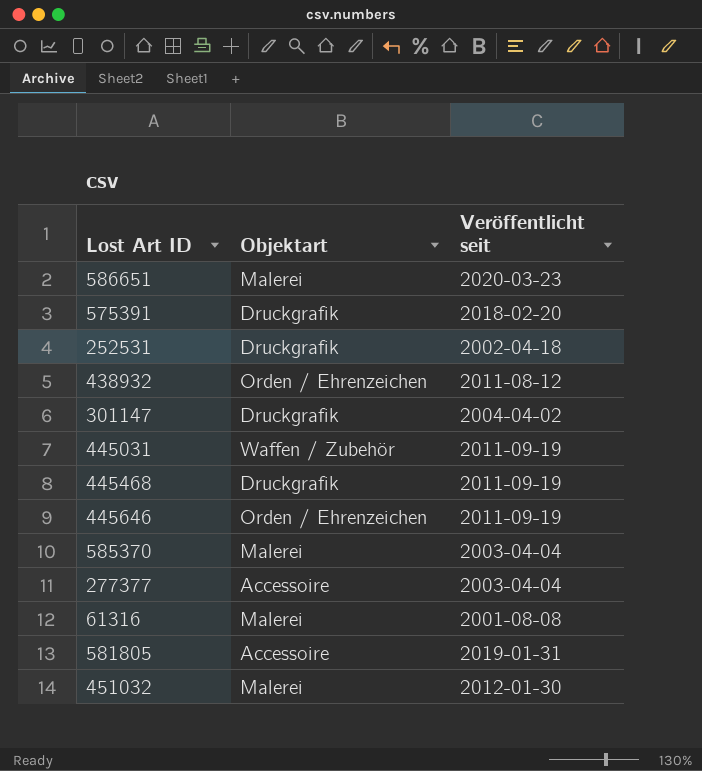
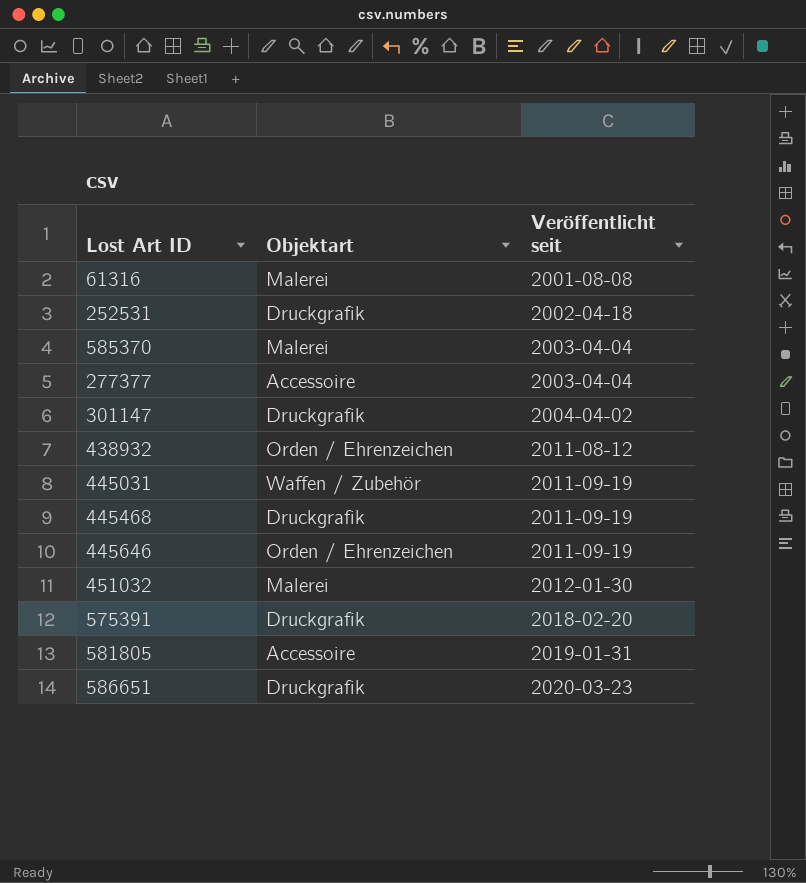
row order: none -> Veröffentlicht seit ascending
586651 | Objektart: Malerei -> Druckgrafik

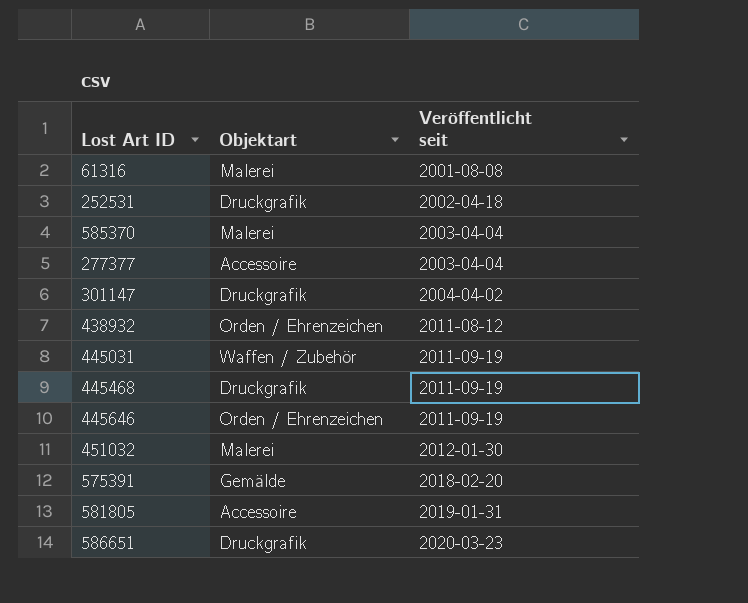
575391 | Objektart: Druckgrafik -> Gemälde

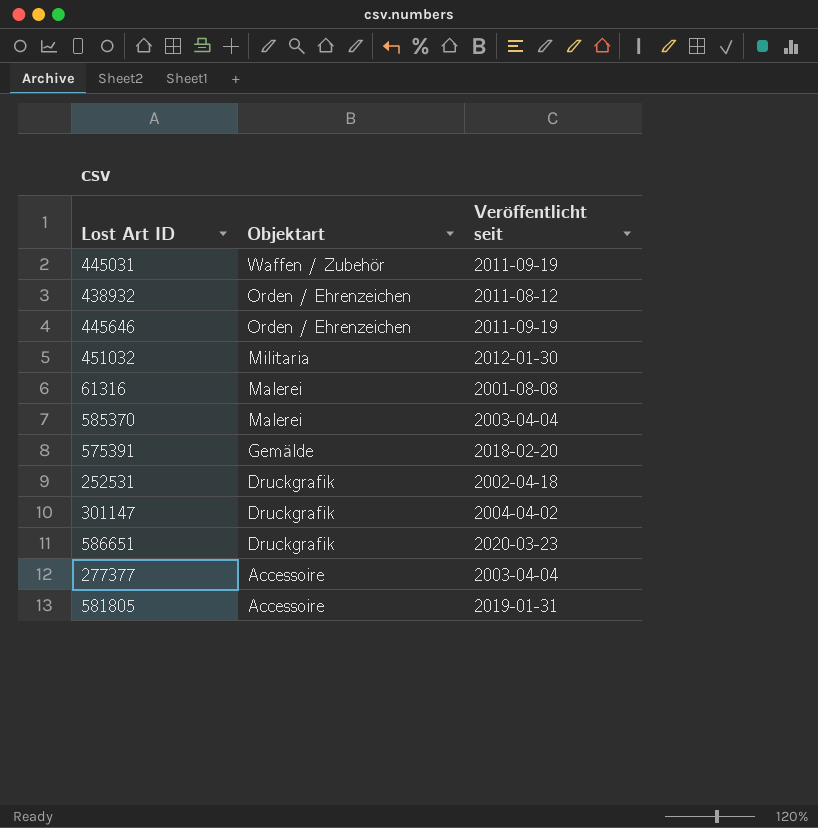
row order: Veröffentlicht seit ascending -> Objektart descending
row 445468: Druckgrafik | 2011-09-19 -> none
451032 | Objektart: Malerei -> Militaria

